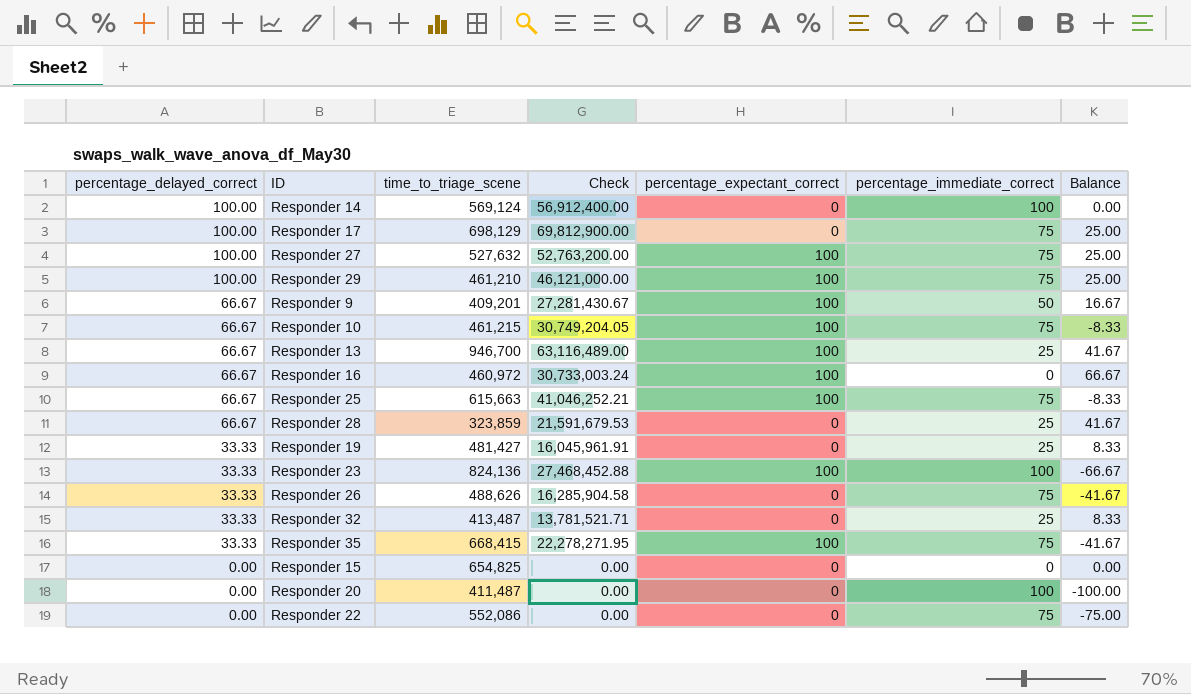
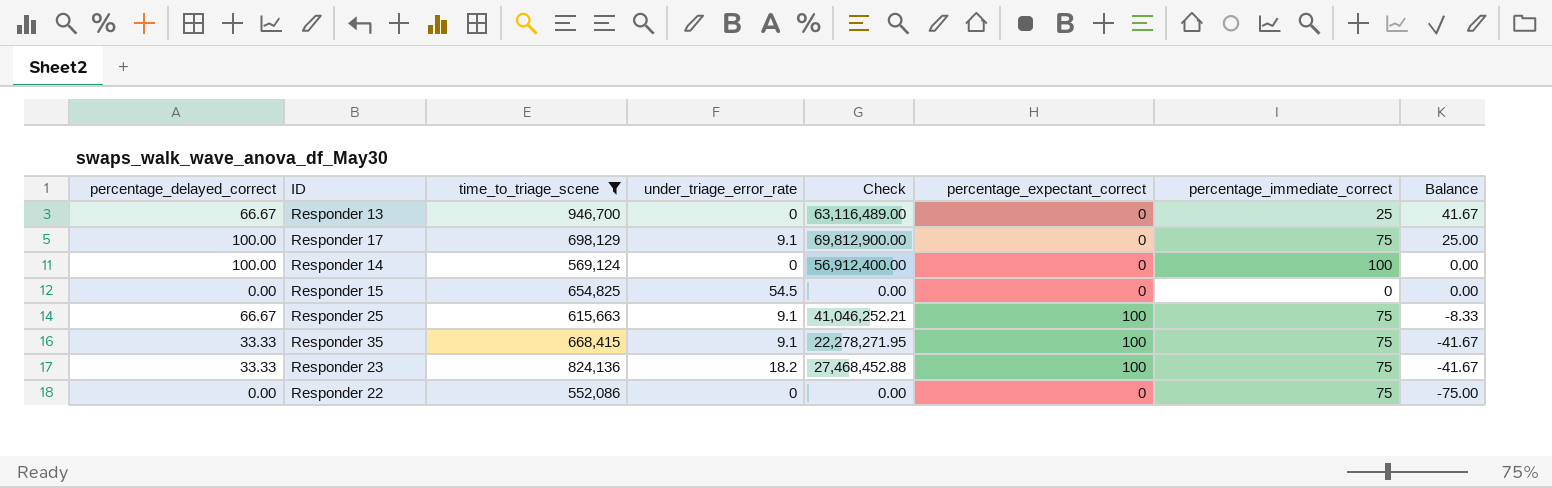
filter: none -> time_to_triage_scene >= 552,086
row order: percentage_delayed_correct descending -> Balance descending
column under_triage_error_rate | position: none -> 4
Responder 13 | percentage_expectant_correct: 100 -> 0
Responder 23 | percentage_immediate_correct: 100 -> 75
Responder 23 | Balance: -66.67 -> -41.67

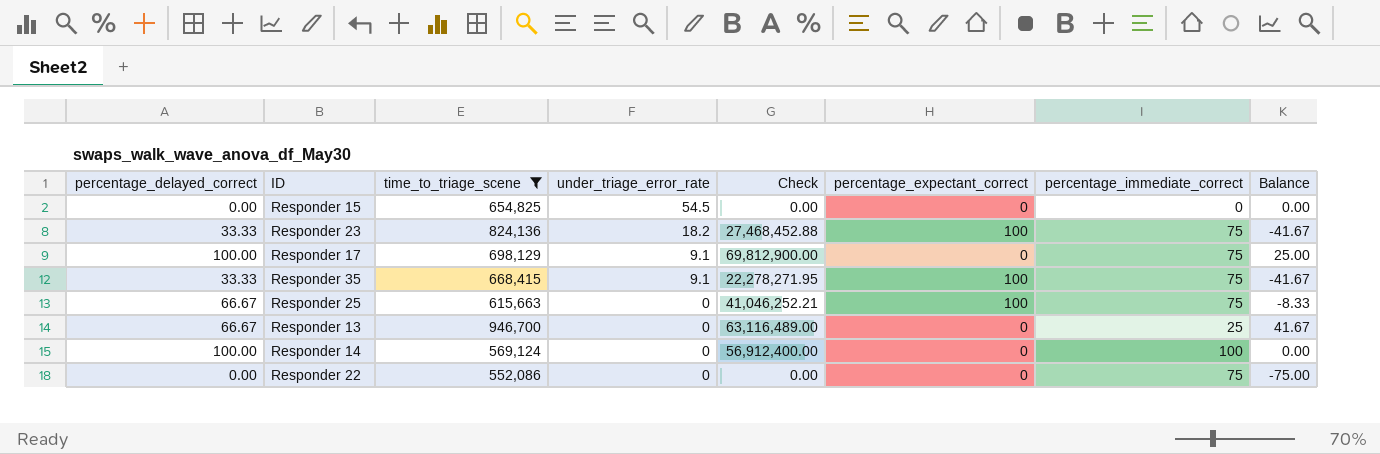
row order: Balance descending -> under_triage_error_rate descending
Responder 25 | under_triage_error_rate: 9.1 -> 0

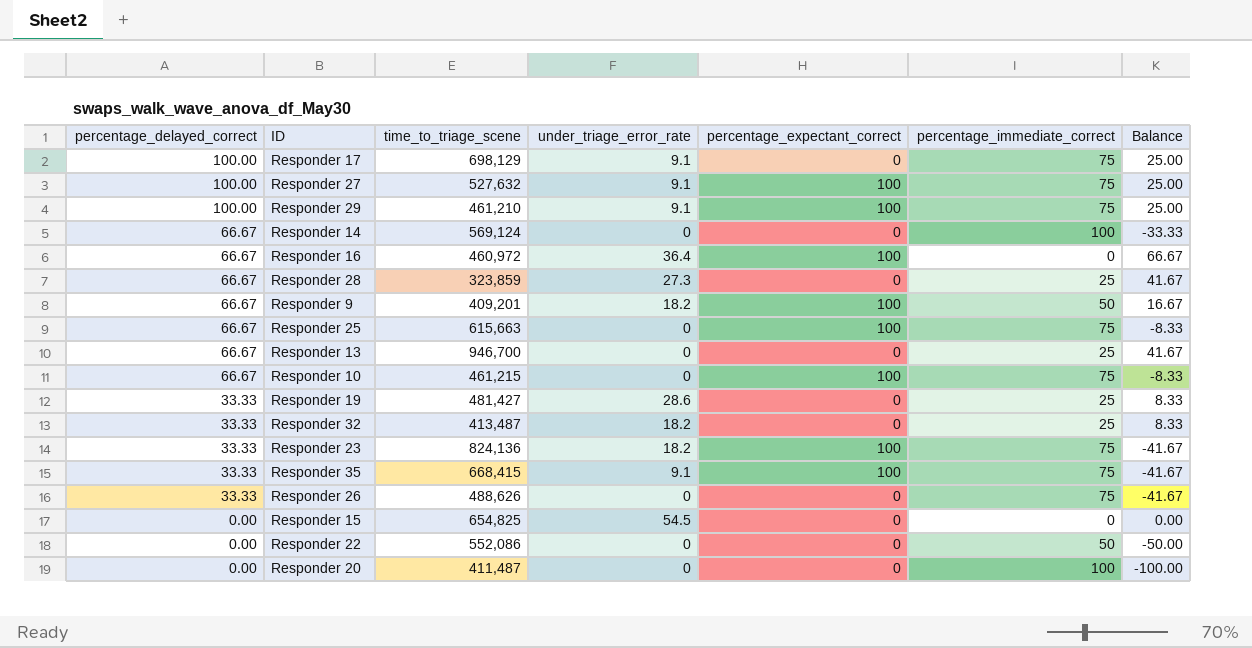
filter: time_to_triage_scene >= 552,086 -> none
row order: under_triage_error_rate descending -> percentage_delayed_correct descending
column Check | formula: [percentage_delayed_correct] * [time_to_triage_scene] -> none
Responder 14 | percentage_delayed_correct: 100.00 -> 66.67
Responder 14 | Balance: 0.00 -> -33.33
Responder 22 | percentage_immediate_correct: 75 -> 50
Responder 22 | Balance: -75.00 -> -50.00

